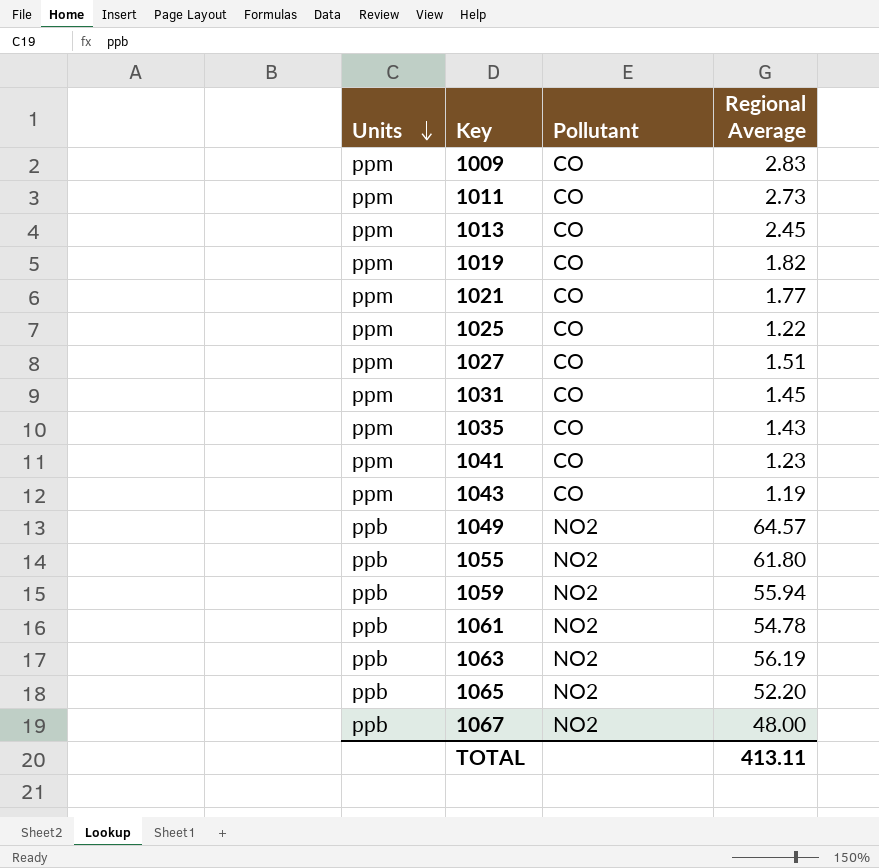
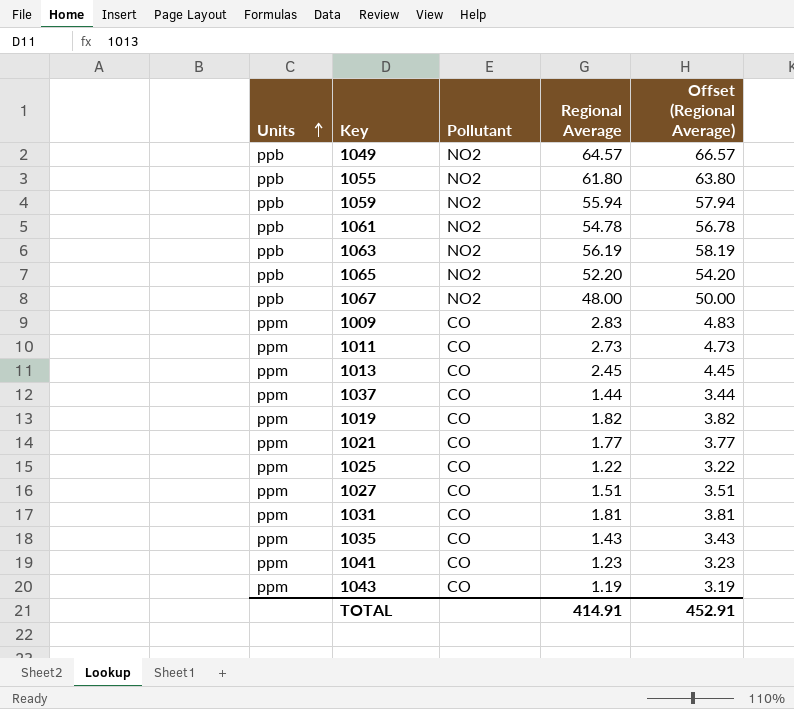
row order: Units descending -> Units ascending
column Offset (Regional Average) | formula: none -> [Regional Average] + 2
row 1037: none -> ppm | CO | 1.44 | 3.44
1031 | Regional Average: 1.45 -> 1.81
TOTAL | Regional Average: 413.11 -> 414.91

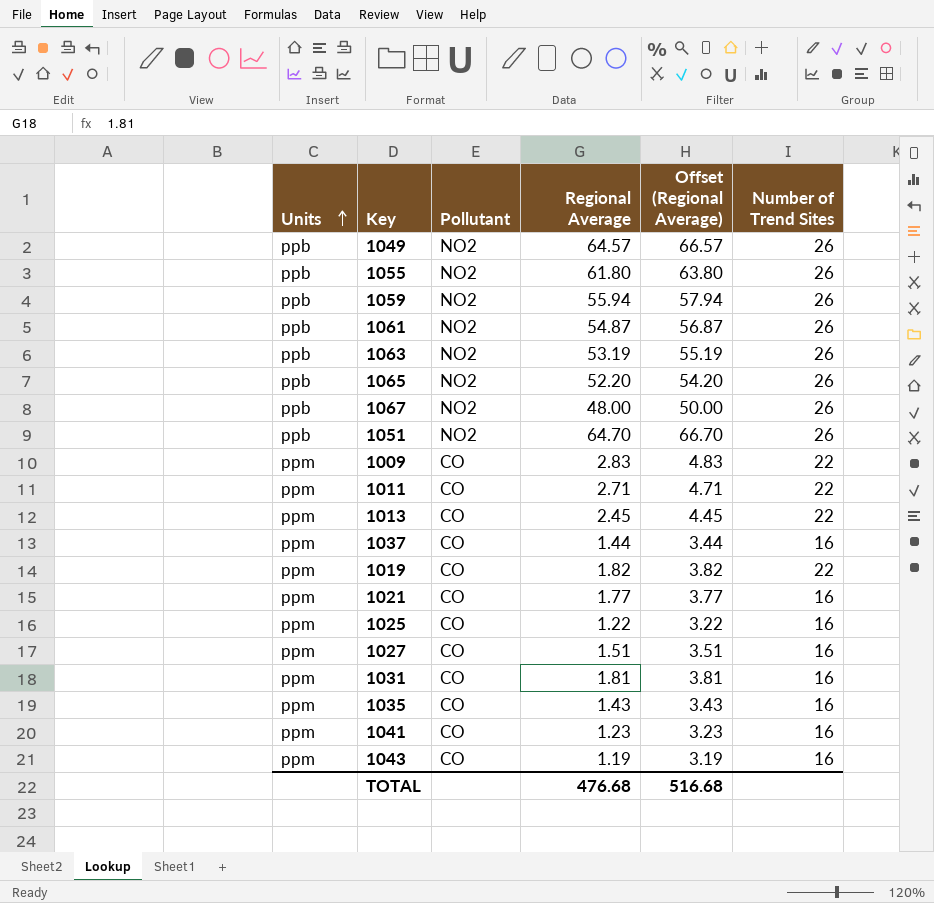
column Number of Trend Sites | position: none -> 6
1061 | Regional Average: 54.78 -> 54.87
1061 | Offset (Regional Average): 56.78 -> 56.87
1063 | Regional Average: 56.19 -> 53.19
1063 | Offset (Regional Average): 58.19 -> 55.19
row 1051: none -> ppb | NO2 | 64.70 | 66.70 | 26
1011 | Regional Average: 2.73 -> 2.71
1011 | Offset (Regional Average): 4.73 -> 4.71
TOTAL | Regional Average: 414.91 -> 476.68
TOTAL | Offset (Regional Average): 452.91 -> 516.68

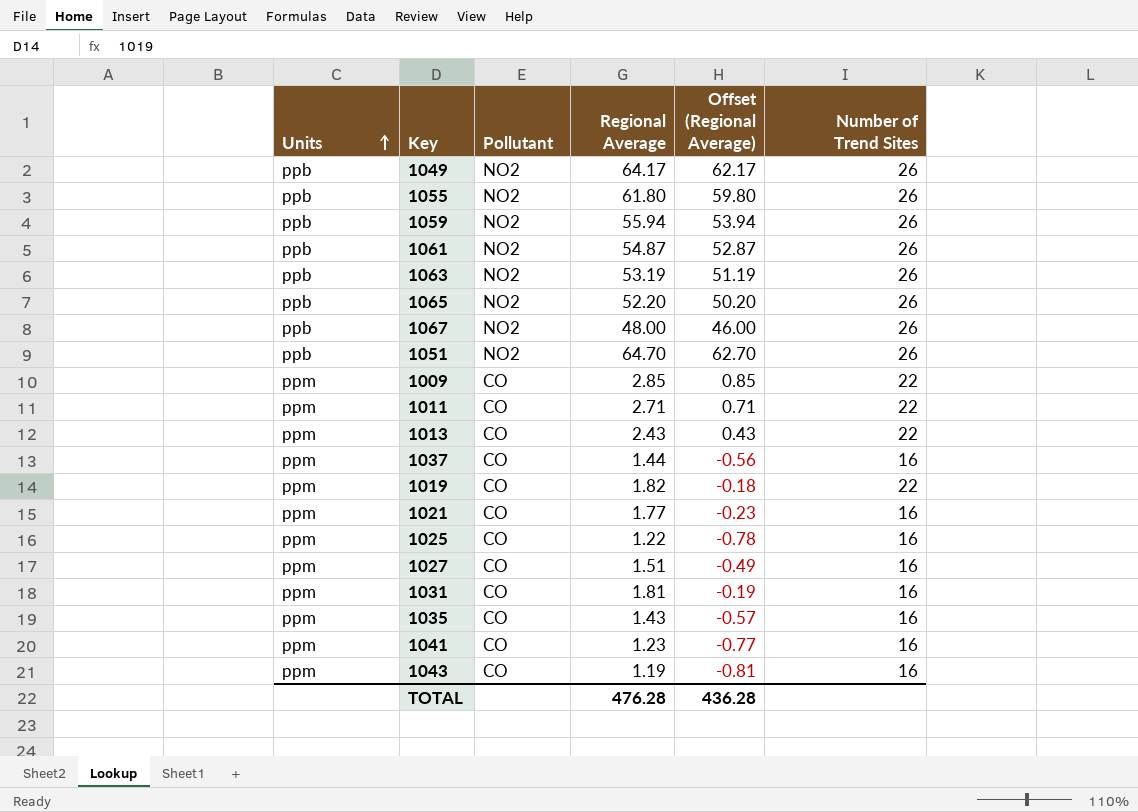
column Offset (Regional Average) | formula: [Regional Average] + 2 -> [Regional Average] - 2
1049 | Regional Average: 64.57 -> 64.17
1009 | Regional Average: 2.83 -> 2.85
1013 | Regional Average: 2.45 -> 2.43
TOTAL | Regional Average: 476.68 -> 476.28
TOTAL | Offset (Regional Average): 516.68 -> 436.28

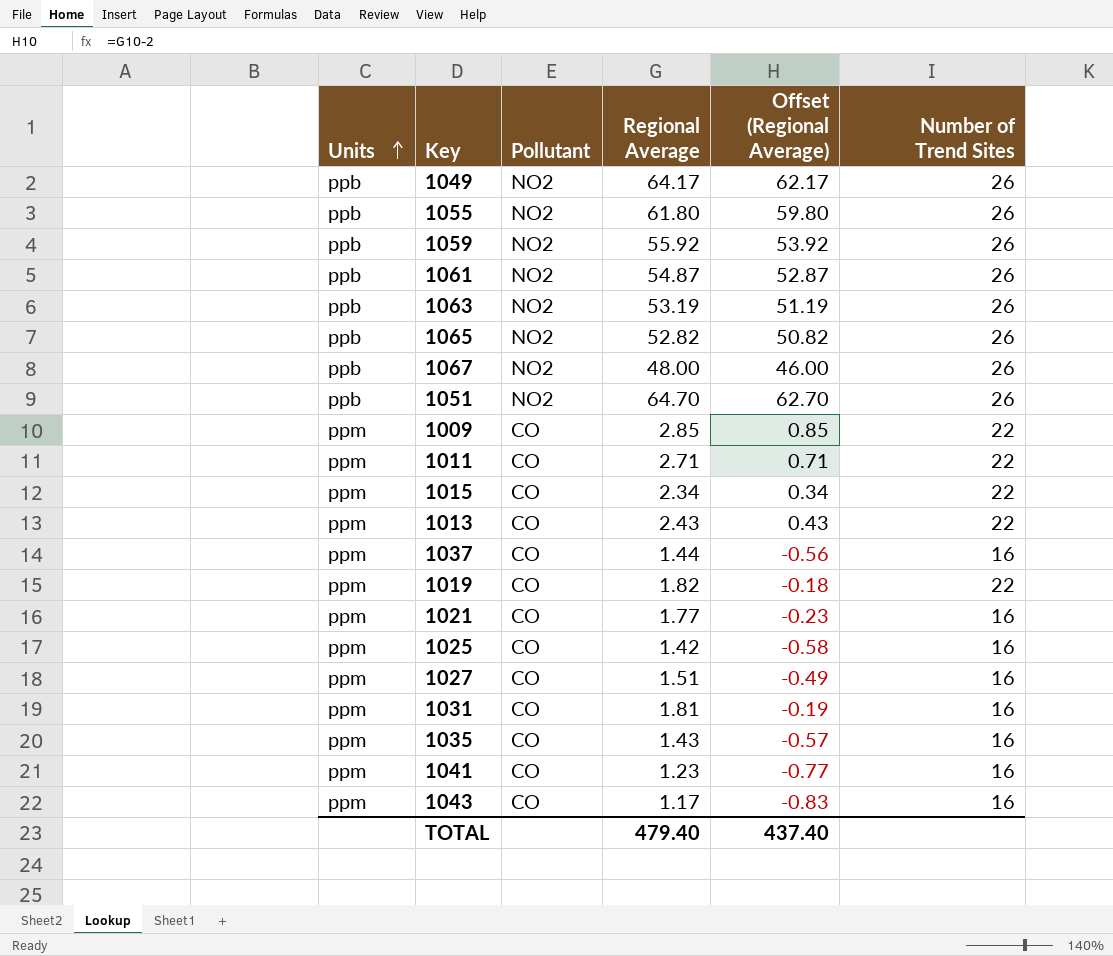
1059 | Regional Average: 55.94 -> 55.92
1059 | Offset (Regional Average): 53.94 -> 53.92
1065 | Regional Average: 52.20 -> 52.82
1065 | Offset (Regional Average): 50.20 -> 50.82
row 1015: none -> ppm | CO | 2.34 | 0.34 | 22
1025 | Regional Average: 1.22 -> 1.42
1025 | Offset (Regional Average): -0.78 -> -0.58
1043 | Regional Average: 1.19 -> 1.17
1043 | Offset (Regional Average): -0.81 -> -0.83
TOTAL | Regional Average: 476.28 -> 479.40
TOTAL | Offset (Regional Average): 436.28 -> 437.40

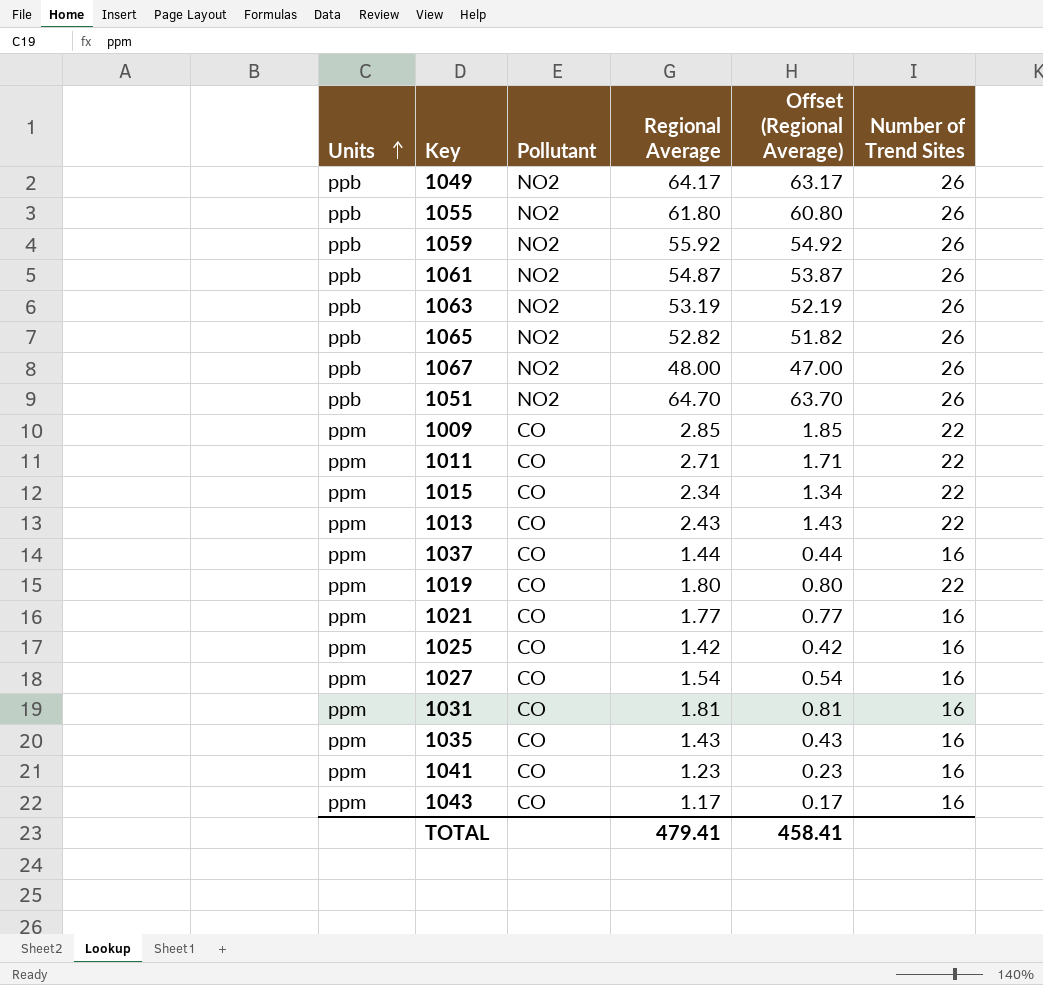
column Offset (Regional Average) | formula: [Regional Average] - 2 -> [Regional Average] - 1
1019 | Regional Average: 1.82 -> 1.80
1027 | Regional Average: 1.51 -> 1.54
TOTAL | Regional Average: 479.40 -> 479.41
TOTAL | Offset (Regional Average): 437.40 -> 458.41

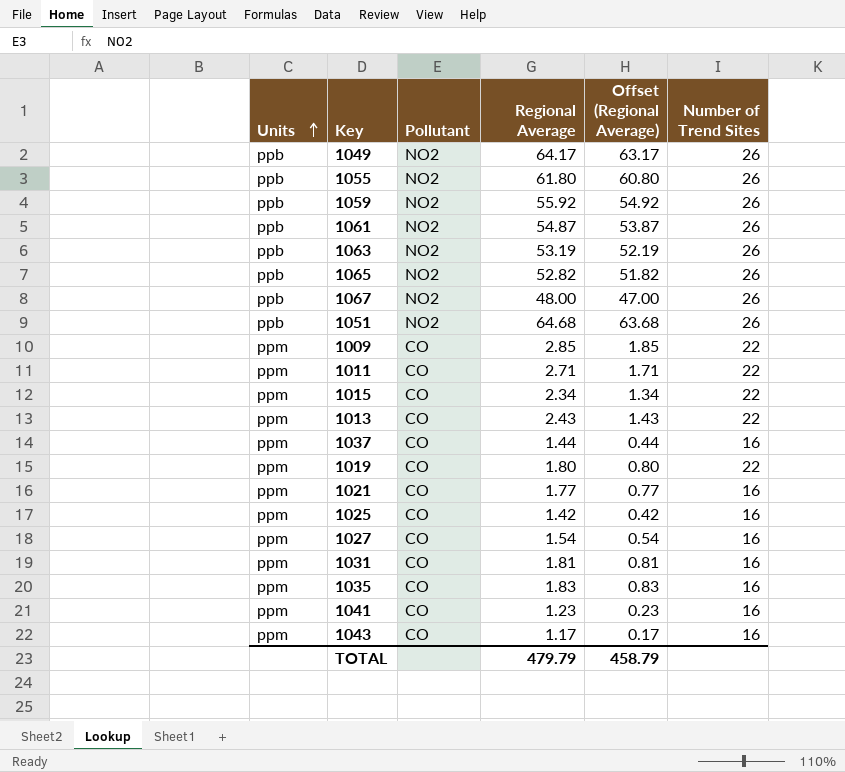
1051 | Regional Average: 64.70 -> 64.68
1051 | Offset (Regional Average): 63.70 -> 63.68
1035 | Regional Average: 1.43 -> 1.83
1035 | Offset (Regional Average): 0.43 -> 0.83
TOTAL | Regional Average: 479.41 -> 479.79
TOTAL | Offset (Regional Average): 458.41 -> 458.79

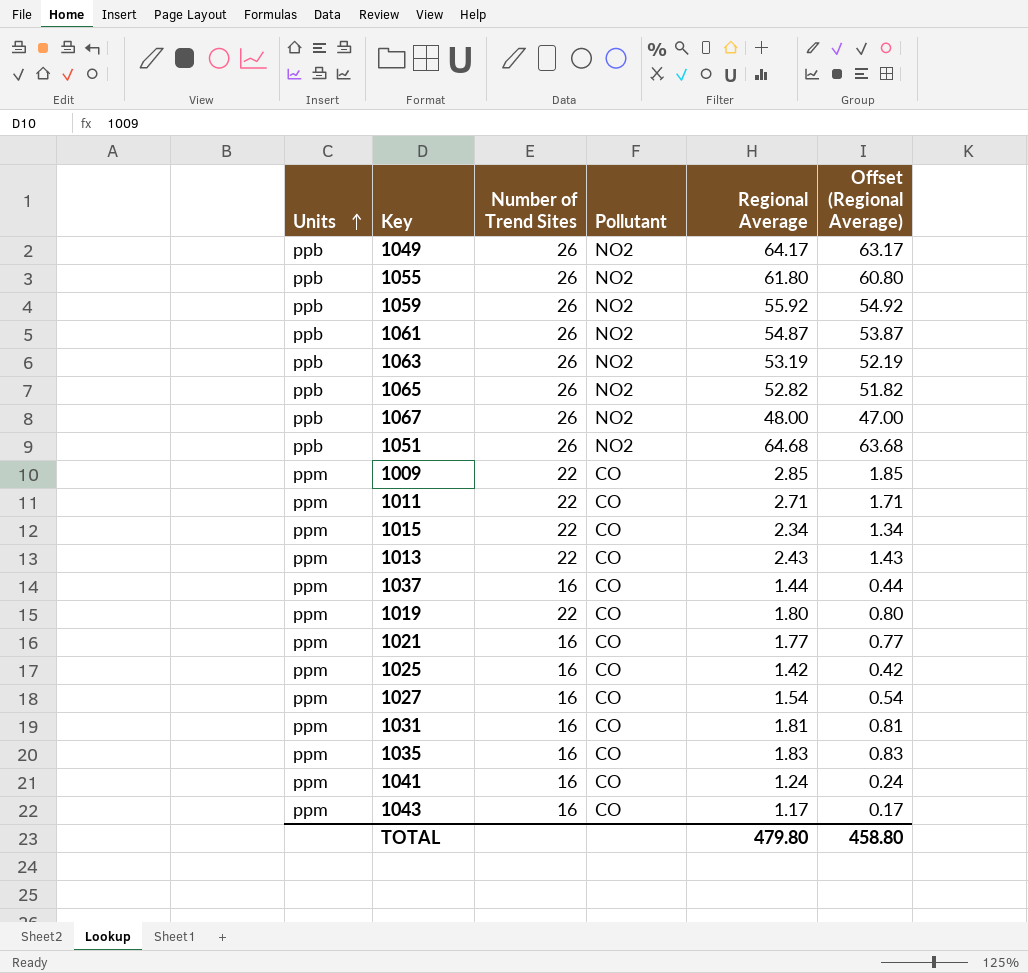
column Number of Trend Sites | position: 6 -> 3
1041 | Regional Average: 1.23 -> 1.24
1041 | Offset (Regional Average): 0.23 -> 0.24
TOTAL | Regional Average: 479.79 -> 479.80
TOTAL | Offset (Regional Average): 458.79 -> 458.80

